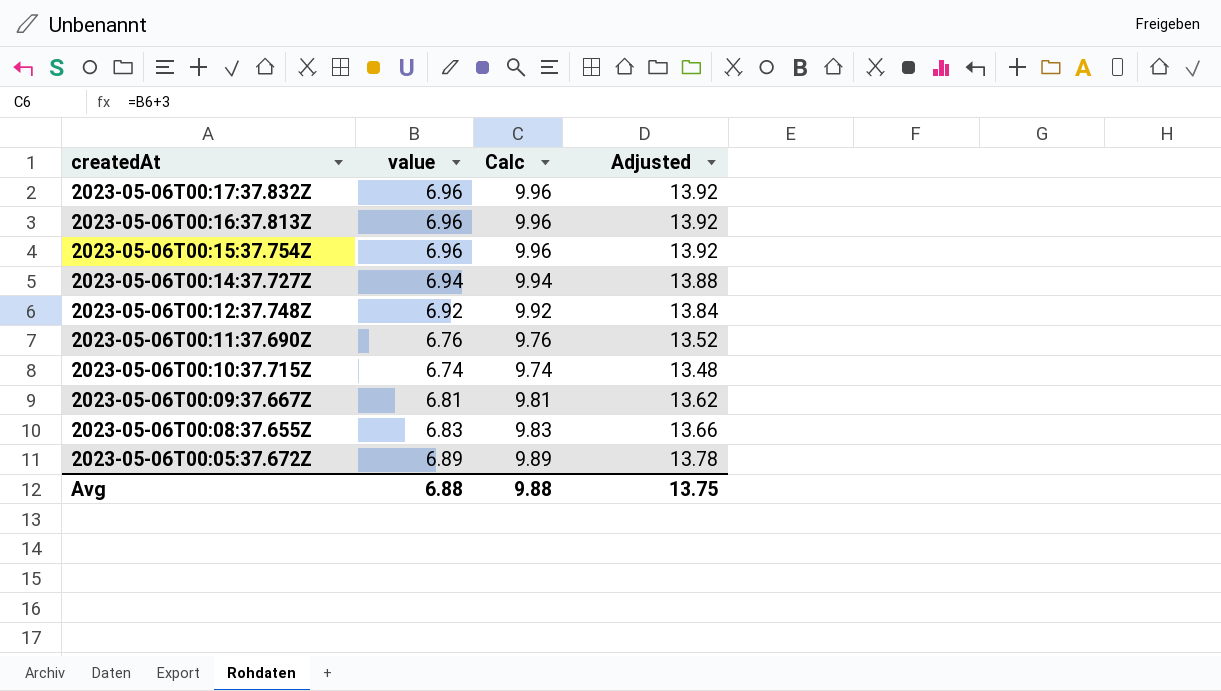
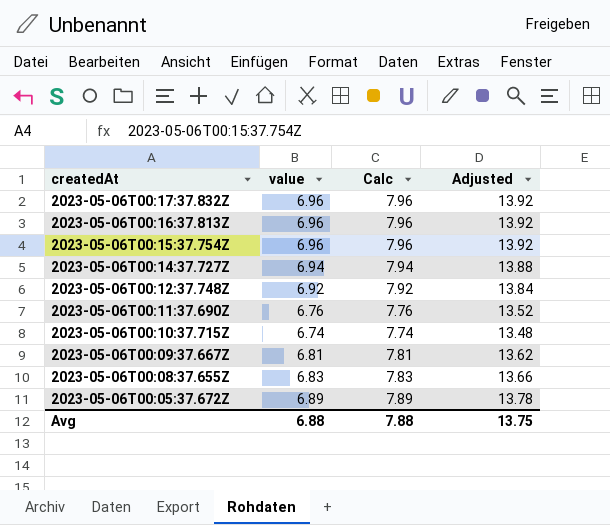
column Calc | formula: [value] + 3 -> [value] + 1
Avg | Calc: 9.88 -> 7.88

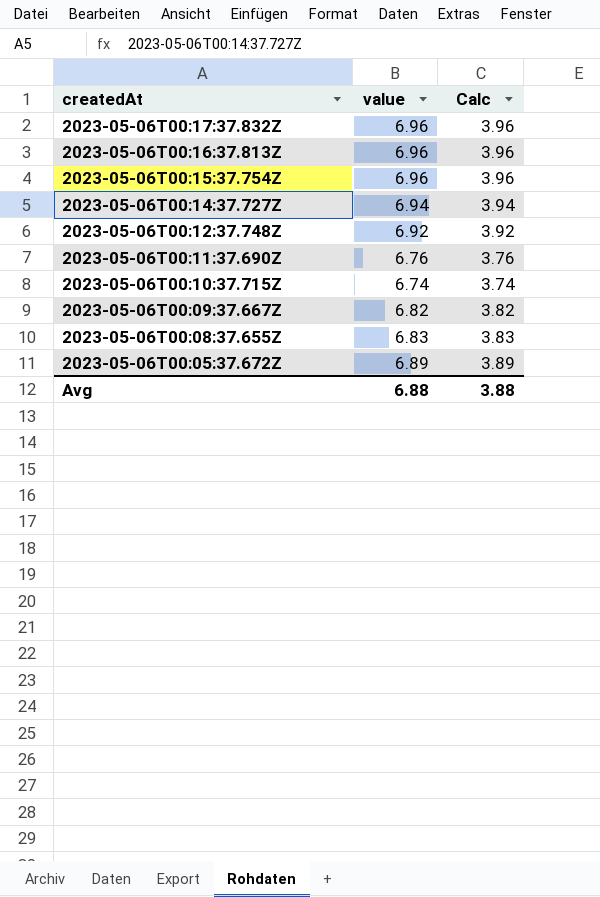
column Adjusted | formula: [value] * 2 -> none
column Calc | formula: [value] + 1 -> [value] - 3
2023-05-06T00:09:37.667Z | value: 6.81 -> 6.82
Avg | Calc: 7.88 -> 3.88

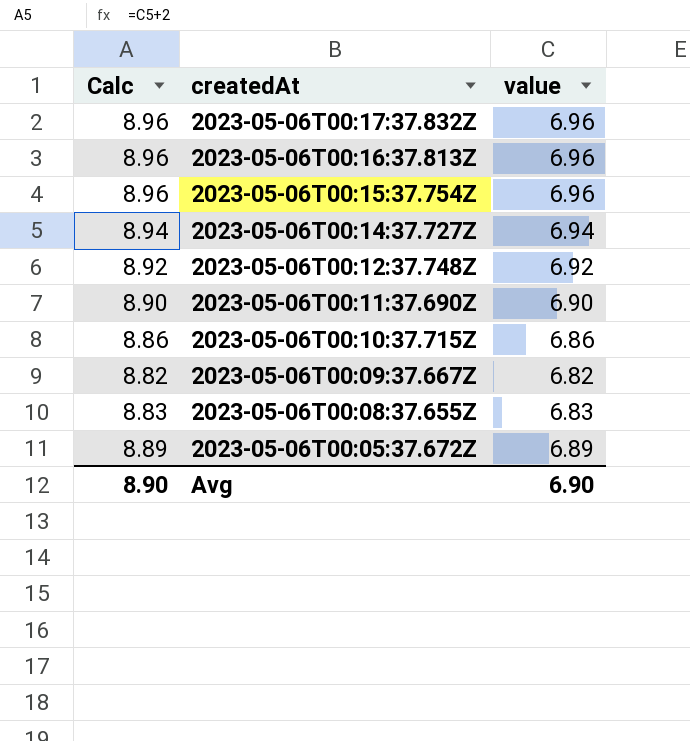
column Calc | formula: [value] - 3 -> [value] + 2
column Calc | position: 3 -> 1
2023-05-06T00:11:37.690Z | value: 6.76 -> 6.90
2023-05-06T00:10:37.715Z | value: 6.74 -> 6.86
Avg | Calc: 3.88 -> 8.90
Avg | value: 6.88 -> 6.90

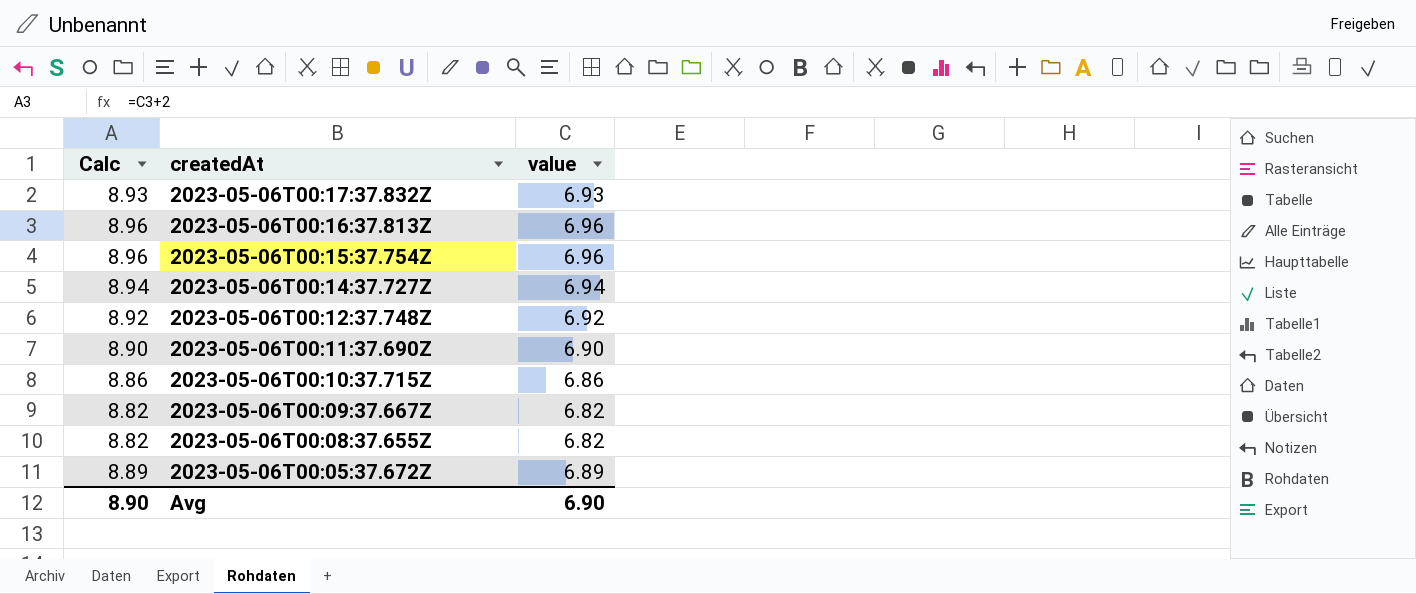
2023-05-06T00:17:37.832Z | Calc: 8.96 -> 8.93
2023-05-06T00:17:37.832Z | value: 6.96 -> 6.93
2023-05-06T00:08:37.655Z | Calc: 8.83 -> 8.82
2023-05-06T00:08:37.655Z | value: 6.83 -> 6.82

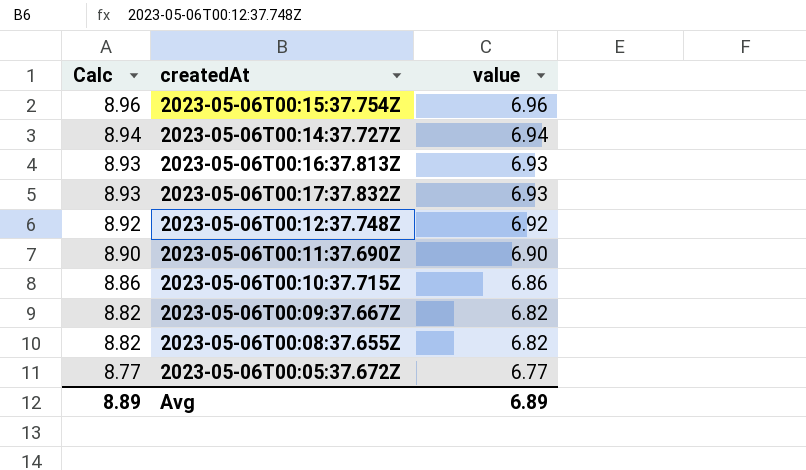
row order: createdAt descending -> Calc descending
2023-05-06T00:16:37.813Z | Calc: 8.96 -> 8.93
2023-05-06T00:16:37.813Z | value: 6.96 -> 6.93
2023-05-06T00:05:37.672Z | Calc: 8.89 -> 8.77
2023-05-06T00:05:37.672Z | value: 6.89 -> 6.77
Avg | Calc: 8.90 -> 8.89
Avg | value: 6.90 -> 6.89

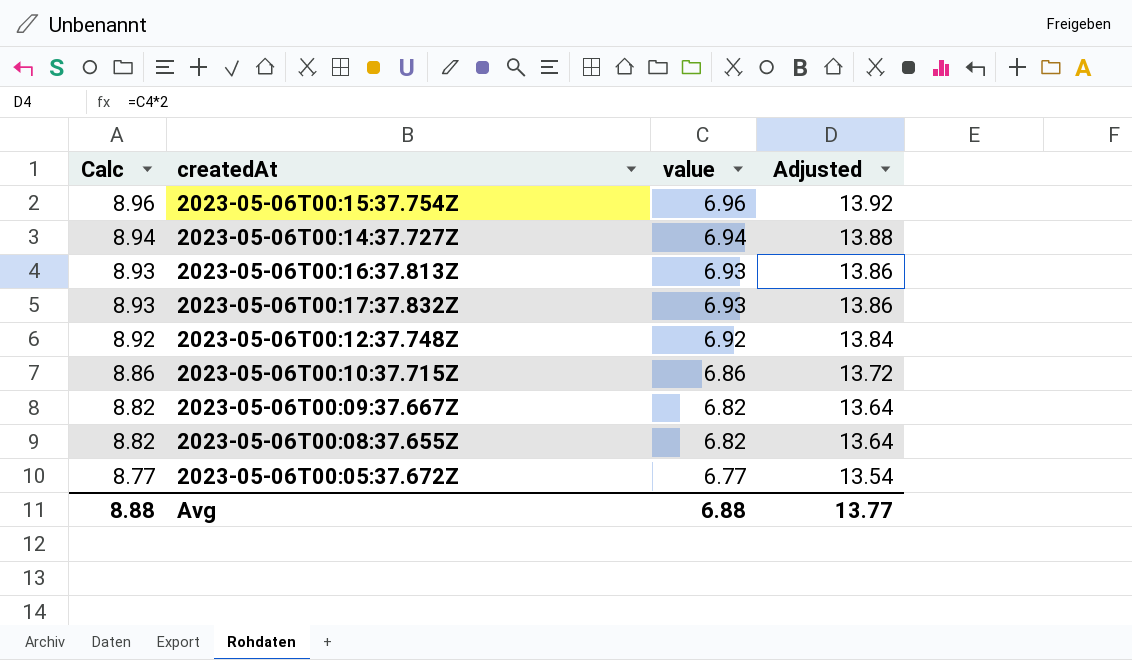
column Adjusted | formula: none -> [value] * 2
row 2023-05-06T00:11:37.690Z: 8.90 | 6.90 -> none
Avg | Calc: 8.89 -> 8.88
Avg | value: 6.89 -> 6.88

